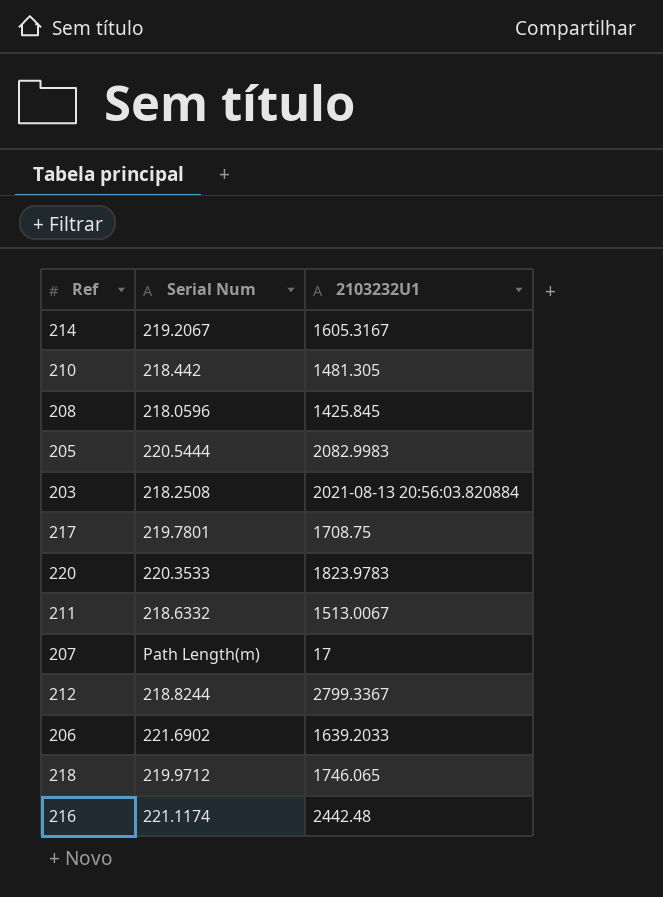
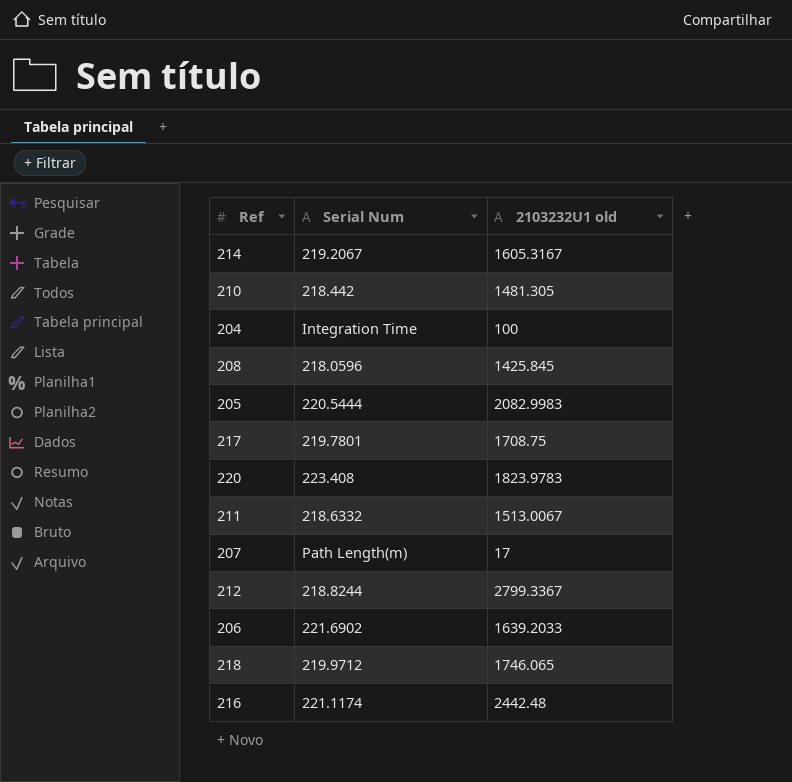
column name: 2103232U1 -> 2103232U1 old
row 203: 218.2508 | 2021-08-13 20:56:03.820884 -> none
row 204: none -> Integration Time | 100
220 | Serial Num: 220.3533 -> 223.408

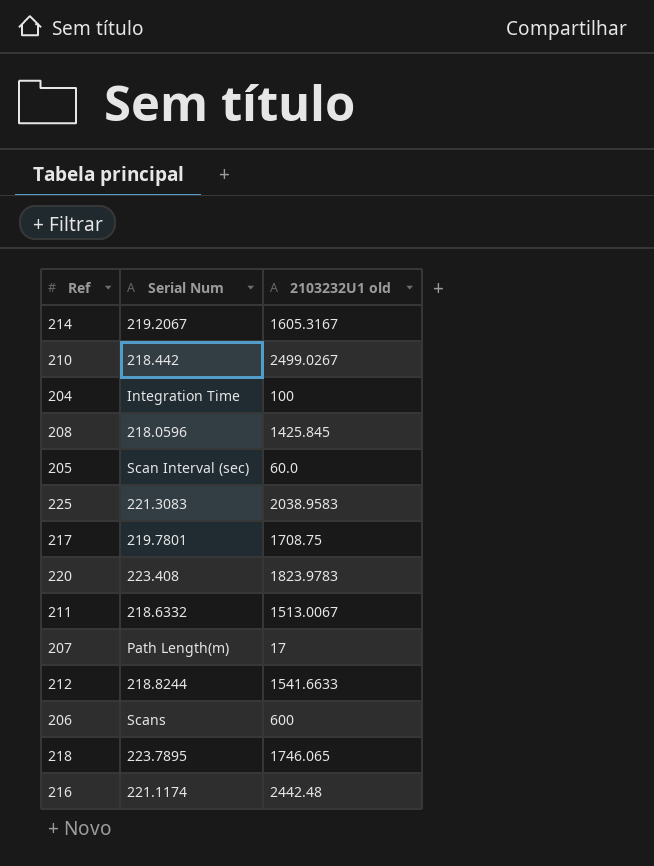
210 | 2103232U1 old: 1481.305 -> 2499.0267
205 | Serial Num: 220.5444 -> Scan Interval (sec)
205 | 2103232U1 old: 2082.9983 -> 60.0
row 225: none -> 221.3083 | 2038.9583
212 | 2103232U1 old: 2799.3367 -> 1541.6633
206 | Serial Num: 221.6902 -> Scans
206 | 2103232U1 old: 1639.2033 -> 600
218 | Serial Num: 219.9712 -> 223.7895

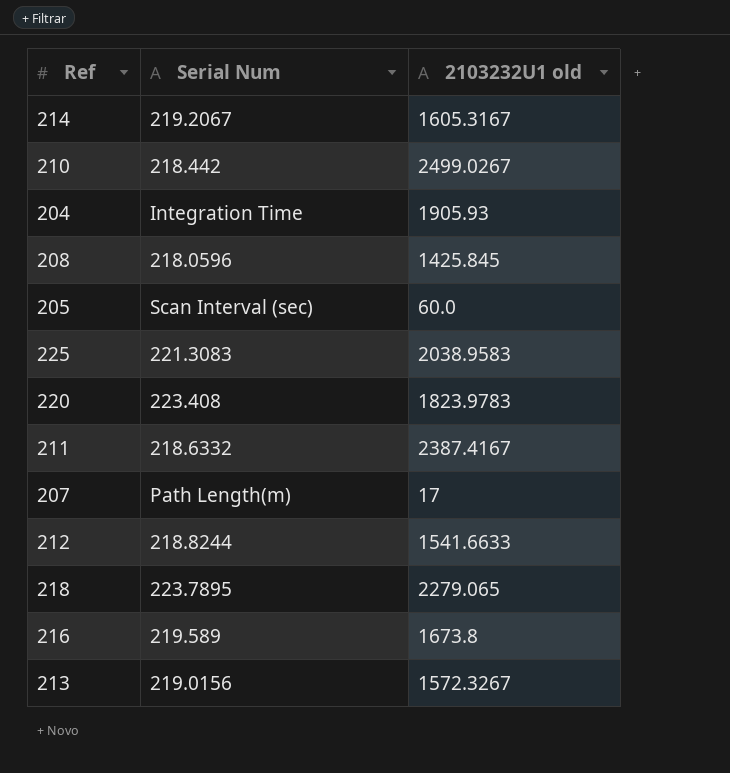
row 217: 219.7801 | 1708.75 -> none
row 206: Scans | 600 -> none
204 | 2103232U1 old: 100 -> 1905.93
211 | 2103232U1 old: 1513.0067 -> 2387.4167
218 | 2103232U1 old: 1746.065 -> 2279.065
216 | Serial Num: 221.1174 -> 219.589
216 | 2103232U1 old: 2442.48 -> 1673.8
row 213: none -> 219.0156 | 1572.3267

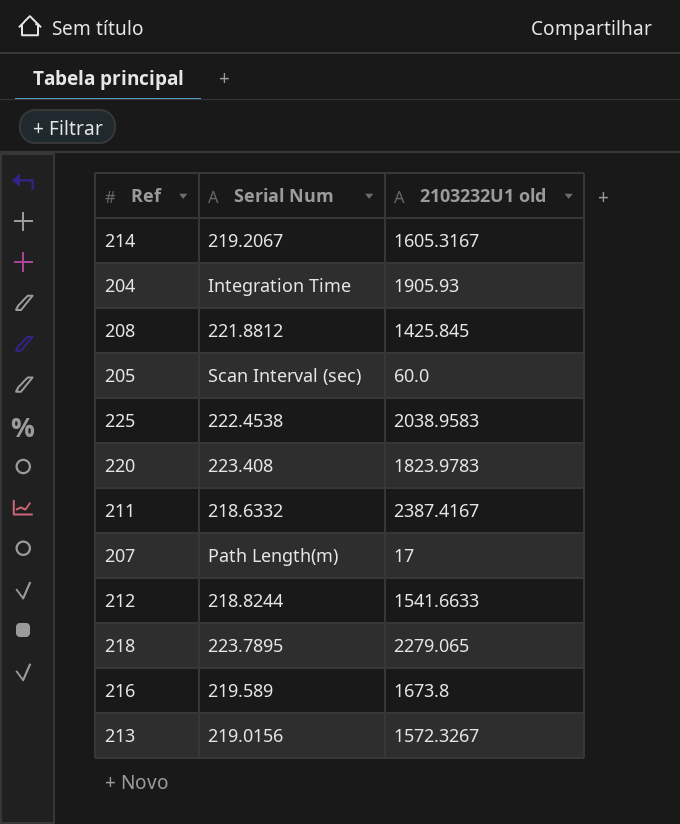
row 210: 218.442 | 2499.0267 -> none
208 | Serial Num: 218.0596 -> 221.8812
225 | Serial Num: 221.3083 -> 222.4538

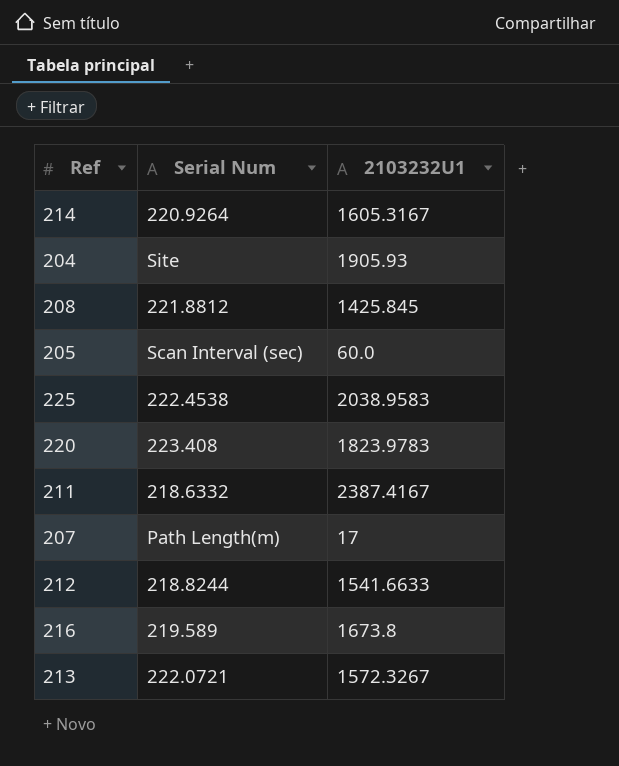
column name: 2103232U1 old -> 2103232U1
row 218: 223.7895 | 2279.065 -> none
214 | Serial Num: 219.2067 -> 220.9264
204 | Serial Num: Integration Time -> Site
213 | Serial Num: 219.0156 -> 222.0721

